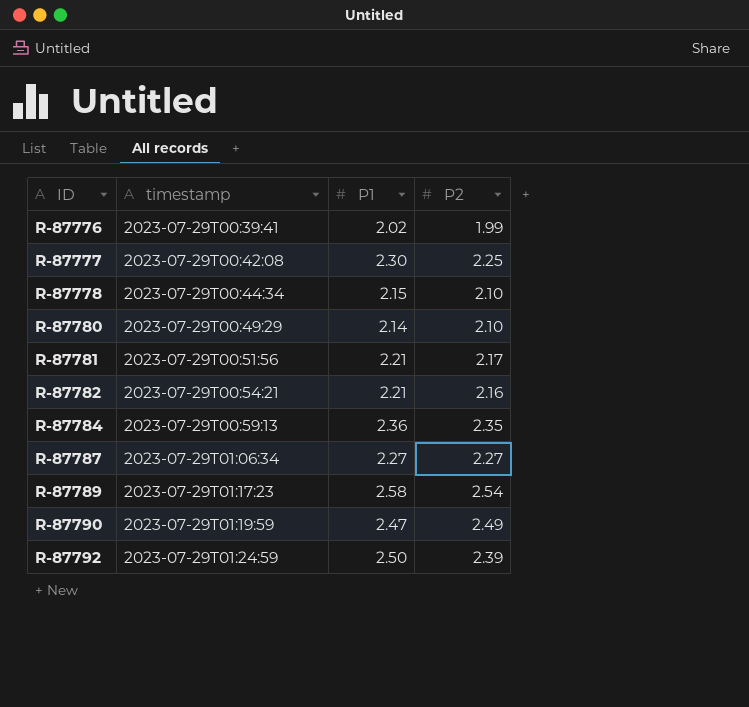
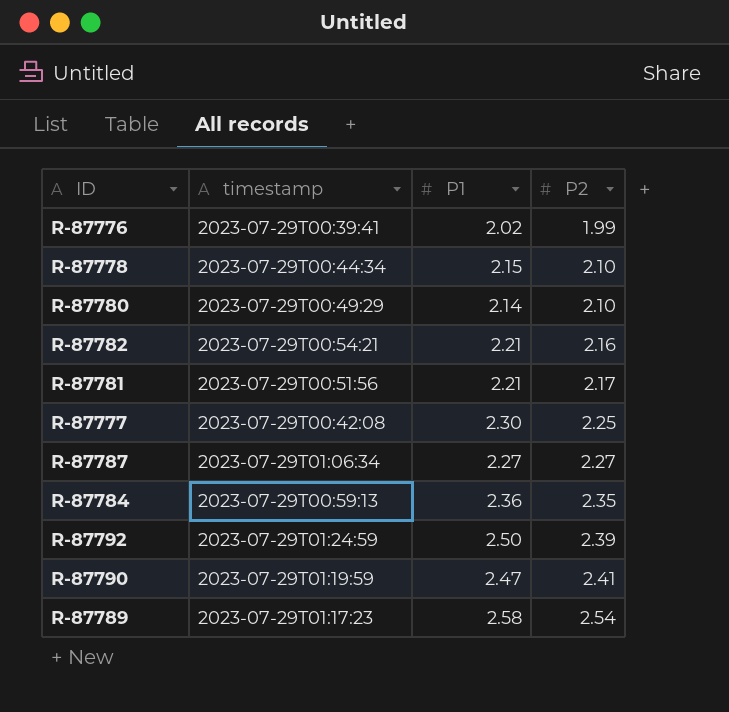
row order: ID ascending -> P2 ascending
R-87790 | P2: 2.49 -> 2.41

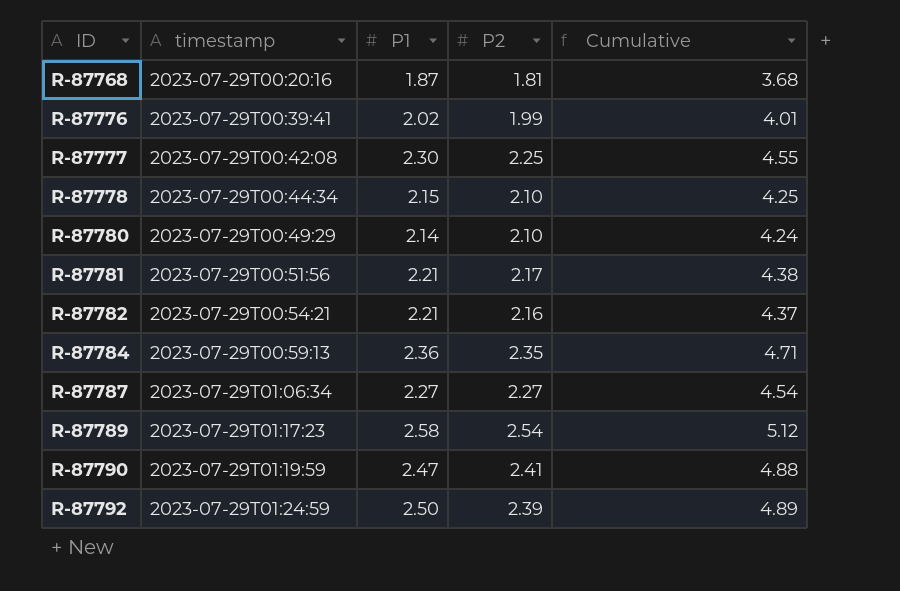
row order: P2 ascending -> ID ascending
column Cumulative | formula: none -> [P1] + [P2]
row R-87768: none -> 2023-07-29T00:20:16 | 1.87 | 1.81 | 3.68

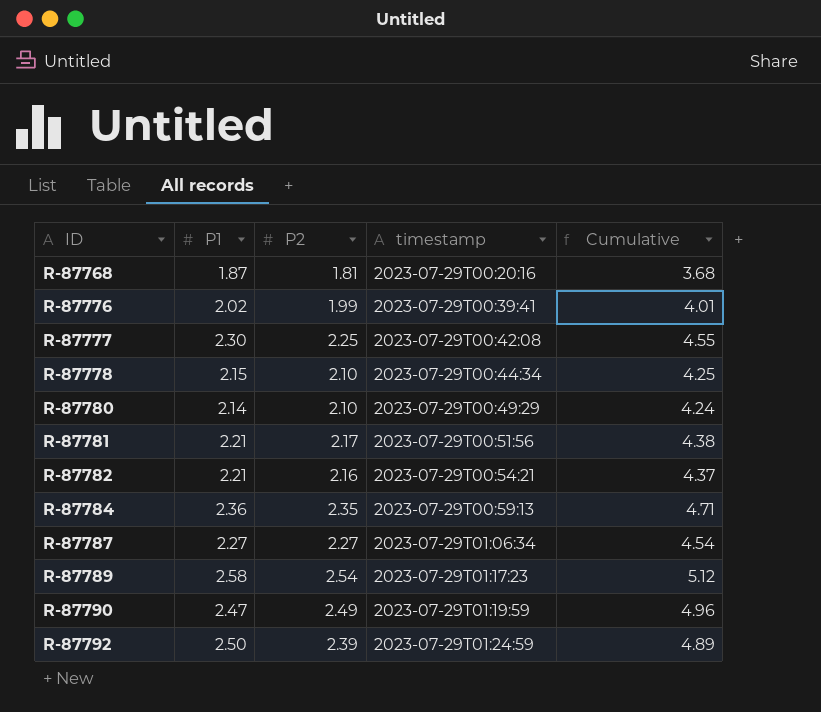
column timestamp | position: 2 -> 4
R-87790 | P2: 2.41 -> 2.49
R-87790 | Cumulative: 4.88 -> 4.96

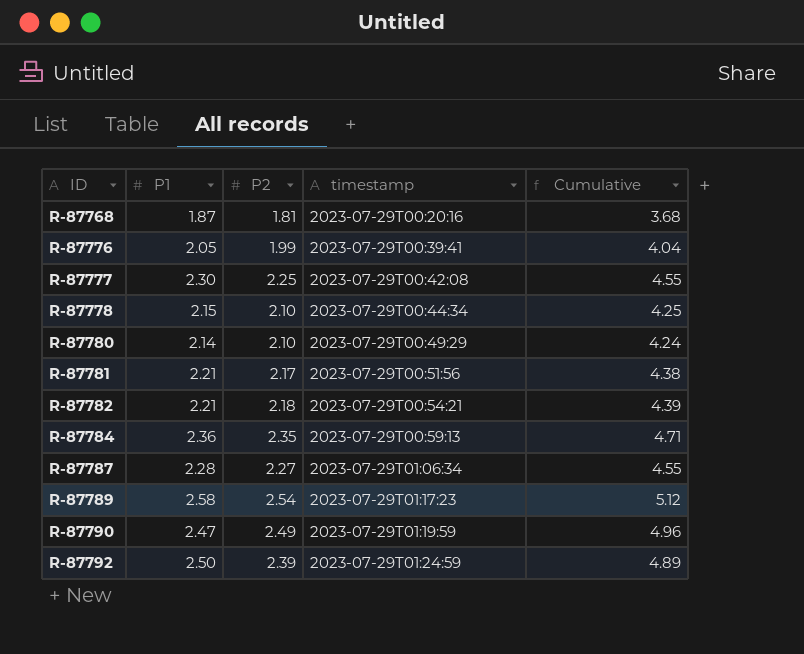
R-87776 | P1: 2.02 -> 2.05
R-87776 | Cumulative: 4.01 -> 4.04
R-87782 | P2: 2.16 -> 2.18
R-87782 | Cumulative: 4.37 -> 4.39
R-87787 | P1: 2.27 -> 2.28
R-87787 | Cumulative: 4.54 -> 4.55

